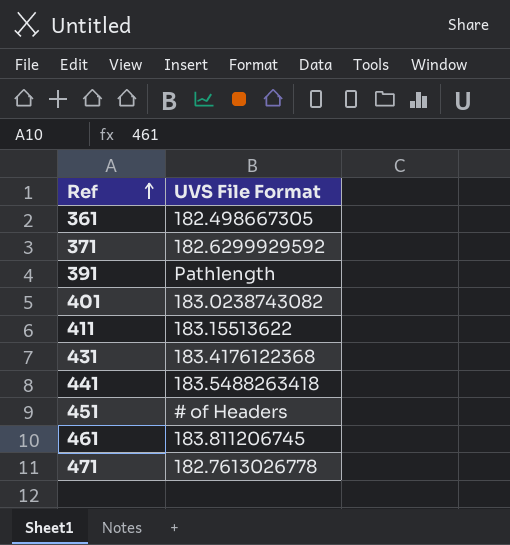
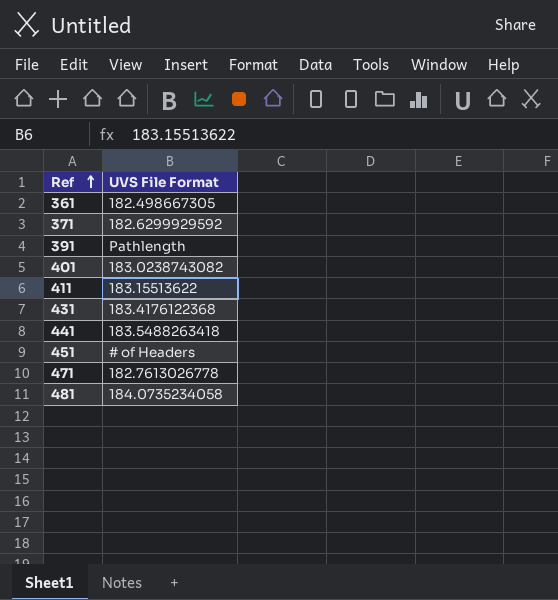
row 461: 183.811206745 -> none
row 481: none -> 184.0735234058

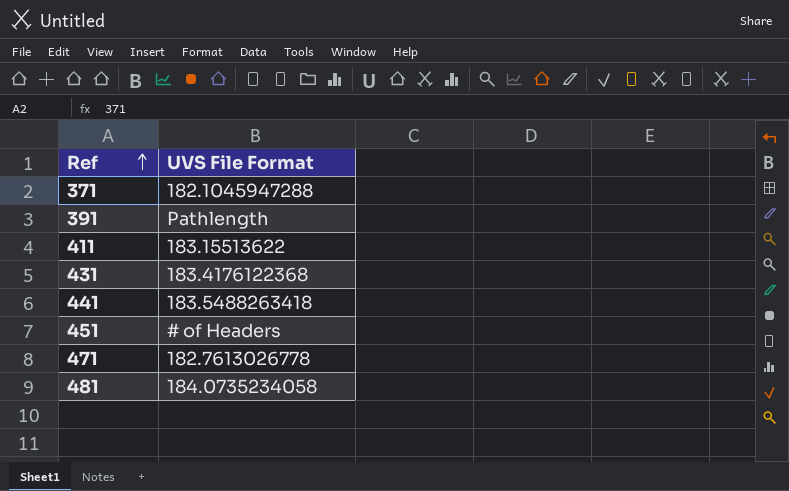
row 361: 182.498667305 -> none
row 401: 183.0238743082 -> none
371 | UVS File Format: 182.6299929592 -> 182.1045947288

